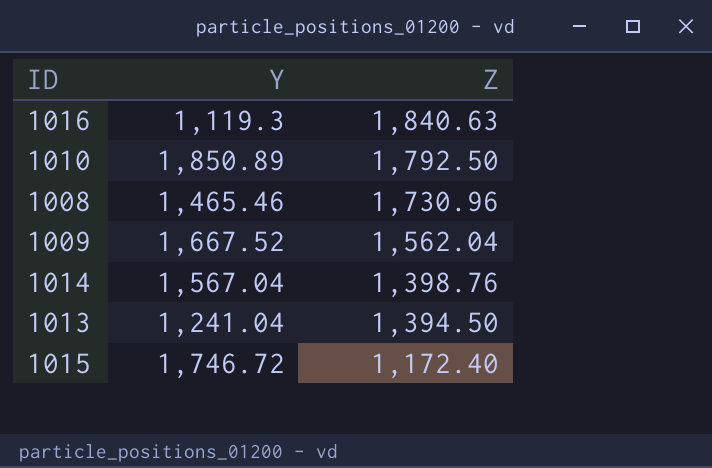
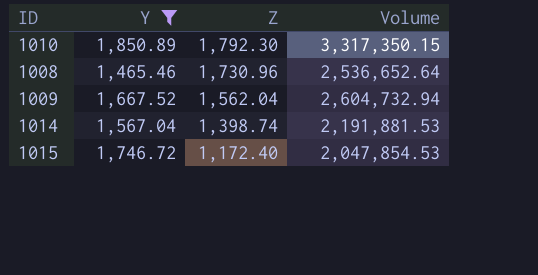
filter: none -> Y >= 1,465.46
column Volume | formula: none -> [Y] * [Z]
1010 | Z: 1,792.50 -> 1,792.30
1014 | Z: 1,398.76 -> 1,398.74

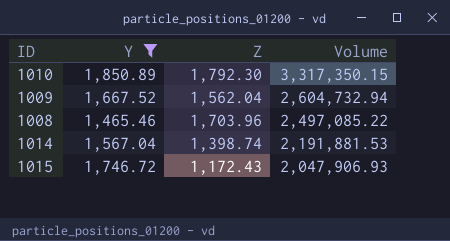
row order: Z descending -> Volume descending
1008 | Z: 1,730.96 -> 1,703.96
1008 | Volume: 2,536,652.64 -> 2,497,085.22
1015 | Z: 1,172.40 -> 1,172.43
1015 | Volume: 2,047,854.53 -> 2,047,906.93

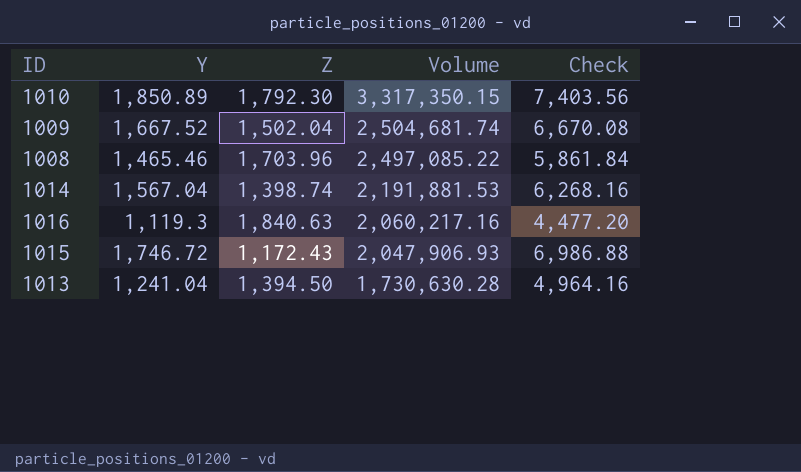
filter: Y >= 1,465.46 -> none
column Check | formula: none -> [Y] * 4
1009 | Z: 1,562.04 -> 1,502.04
1009 | Volume: 2,604,732.94 -> 2,504,681.74

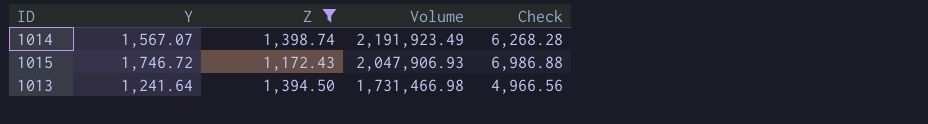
filter: none -> Z <= 1,398.74
1014 | Y: 1,567.04 -> 1,567.07
1014 | Volume: 2,191,881.53 -> 2,191,923.49
1014 | Check: 6,268.16 -> 6,268.28
1013 | Y: 1,241.04 -> 1,241.64
1013 | Volume: 1,730,630.28 -> 1,731,466.98
1013 | Check: 4,964.16 -> 4,966.56

